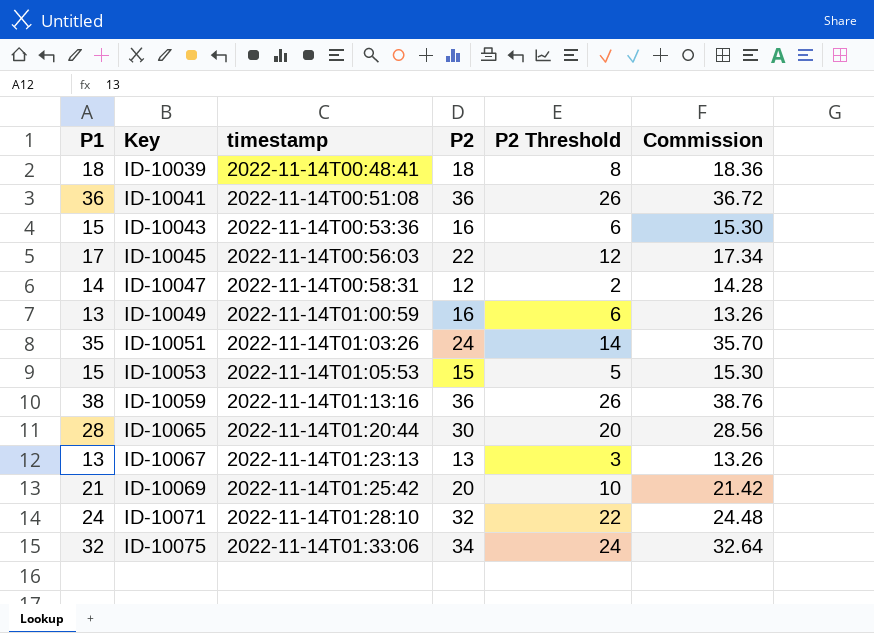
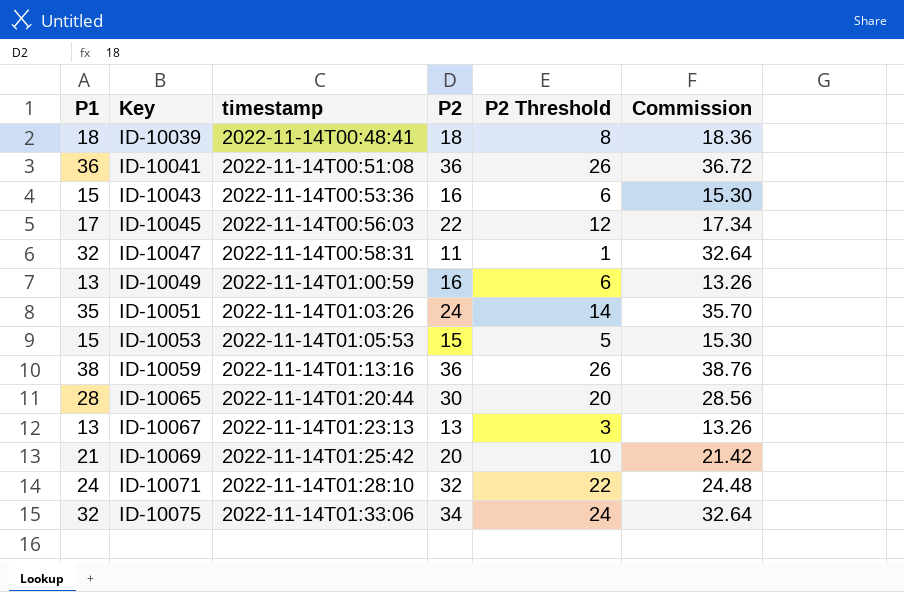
ID-10047 | P1: 14 -> 32
ID-10047 | P2: 12 -> 11
ID-10047 | P2 Threshold: 2 -> 1
ID-10047 | Commission: 14.28 -> 32.64

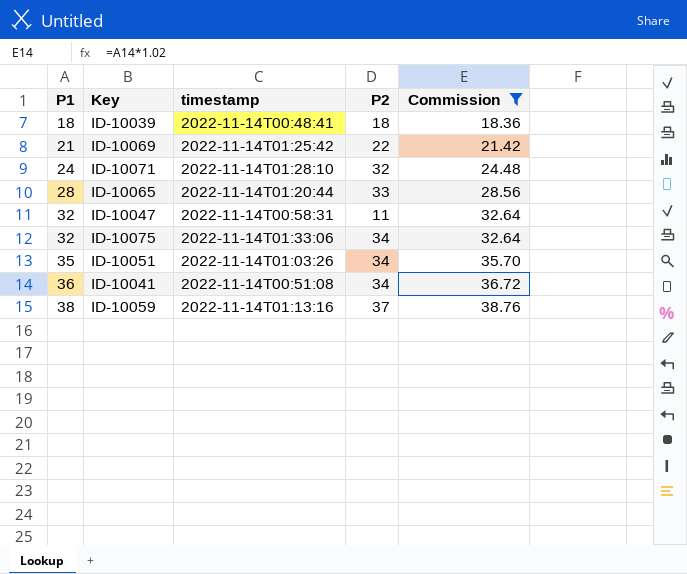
filter: none -> Commission >= 18.36
row order: Key ascending -> P1 ascending
column P2 Threshold | formula: [P2] - 10 -> none
ID-10069 | P2: 20 -> 22
ID-10065 | P2: 30 -> 33
ID-10051 | P2: 24 -> 34
ID-10041 | P2: 36 -> 34
ID-10059 | P2: 36 -> 37

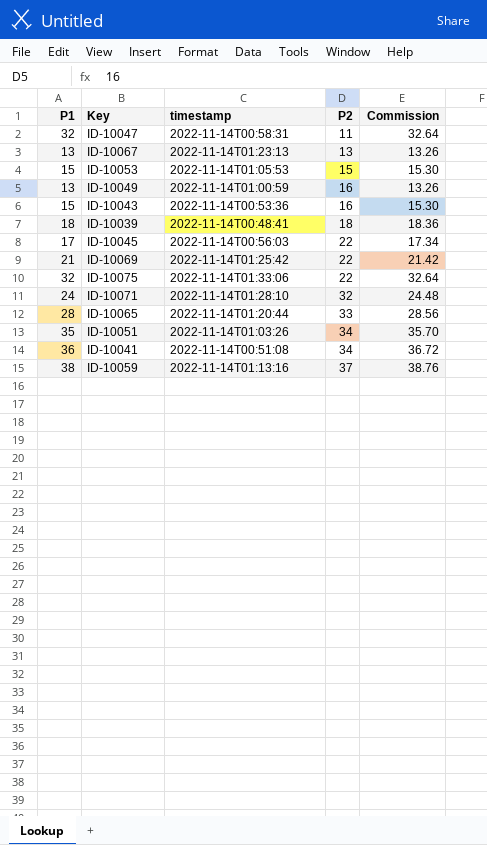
filter: Commission >= 18.36 -> none
row order: P1 ascending -> P2 ascending
ID-10075 | P2: 34 -> 22

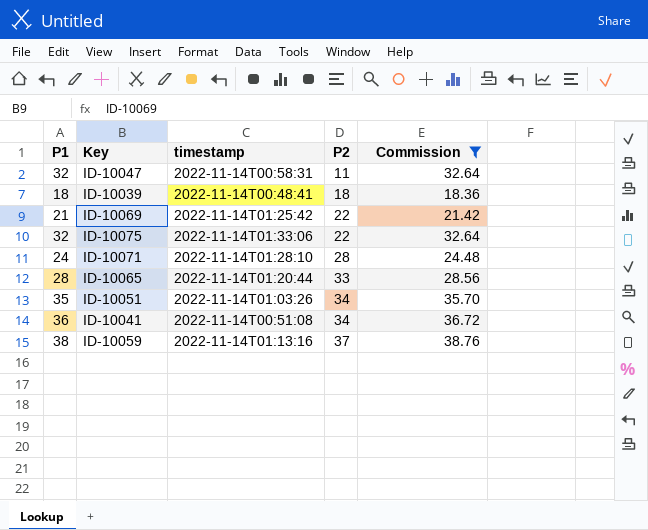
filter: none -> Commission >= 18.36
ID-10071 | P2: 32 -> 28

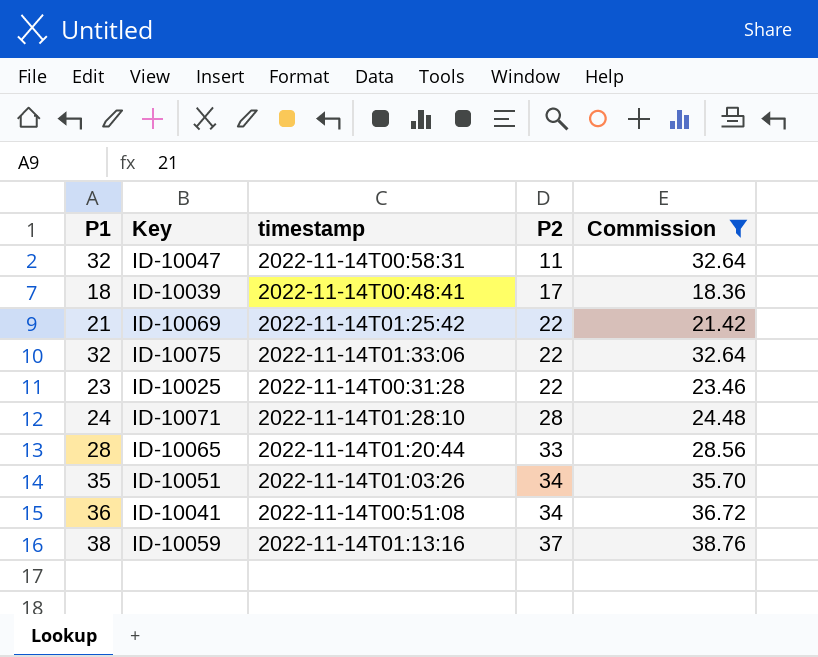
ID-10039 | P2: 18 -> 17
row ID-10025: none -> 23 | 2022-11-14T00:31:28 | 22 | 23.46

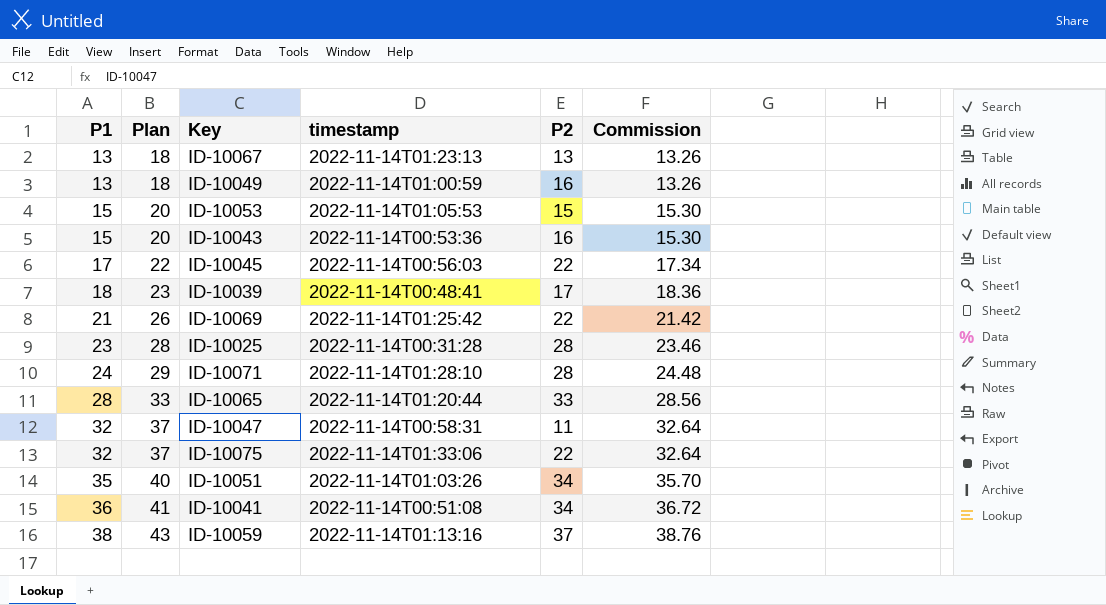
filter: Commission >= 18.36 -> none
row order: P2 ascending -> P1 ascending
column Plan | formula: none -> [P1] + 5
ID-10025 | P2: 22 -> 28

